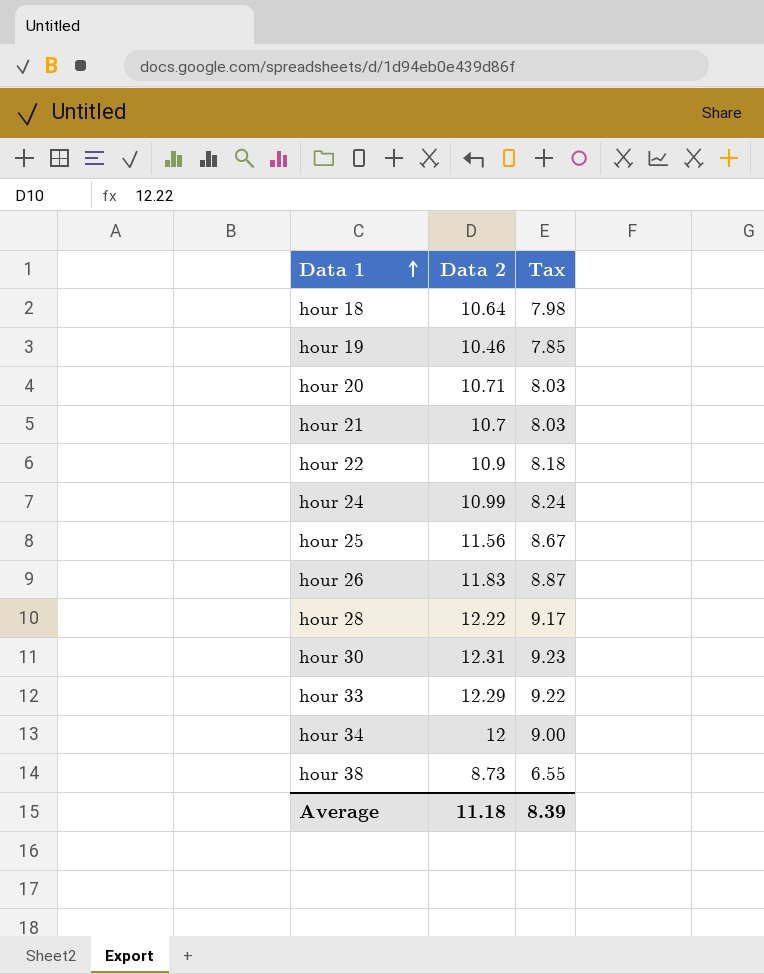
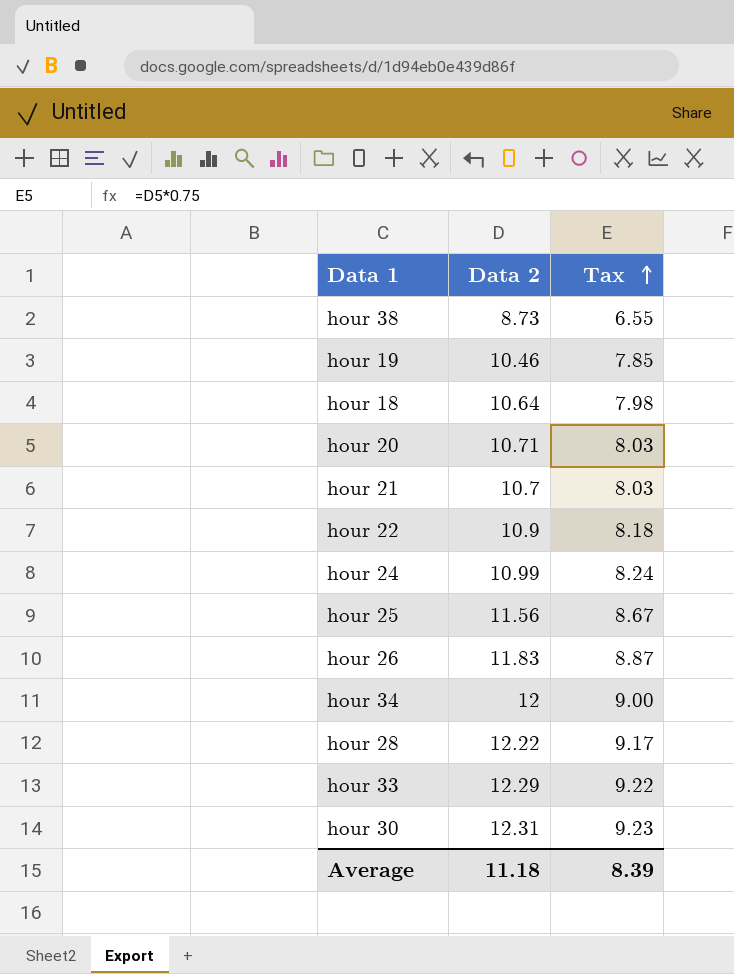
row order: Data 1 ascending -> Tax ascending

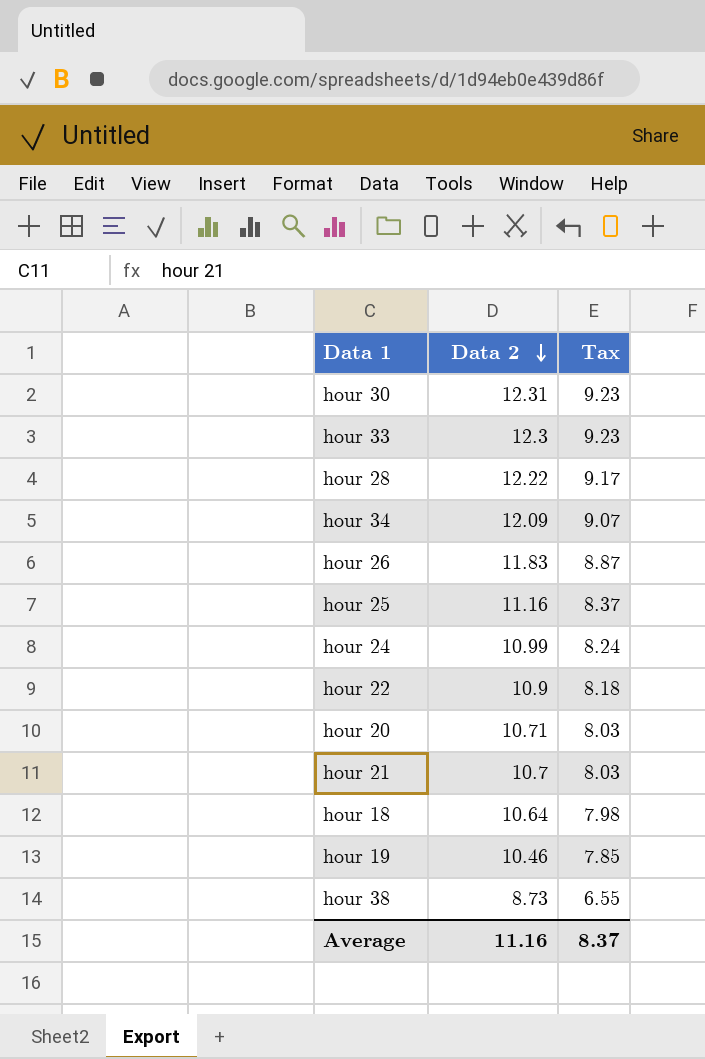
row order: Tax ascending -> Data 2 descending
hour 33 | Data 2: 12.29 -> 12.3
hour 33 | Tax: 9.22 -> 9.23
hour 34 | Data 2: 12 -> 12.09
hour 34 | Tax: 9.00 -> 9.07
hour 25 | Data 2: 11.56 -> 11.16
hour 25 | Tax: 8.67 -> 8.37
Average | Data 2: 11.18 -> 11.16
Average | Tax: 8.39 -> 8.37

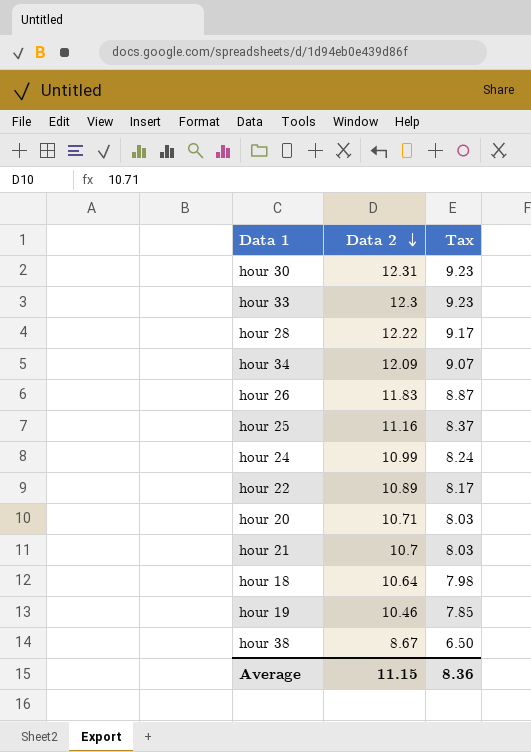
hour 22 | Data 2: 10.9 -> 10.89
hour 22 | Tax: 8.18 -> 8.17
hour 38 | Data 2: 8.73 -> 8.67
hour 38 | Tax: 6.55 -> 6.50
Average | Data 2: 11.16 -> 11.15
Average | Tax: 8.37 -> 8.36

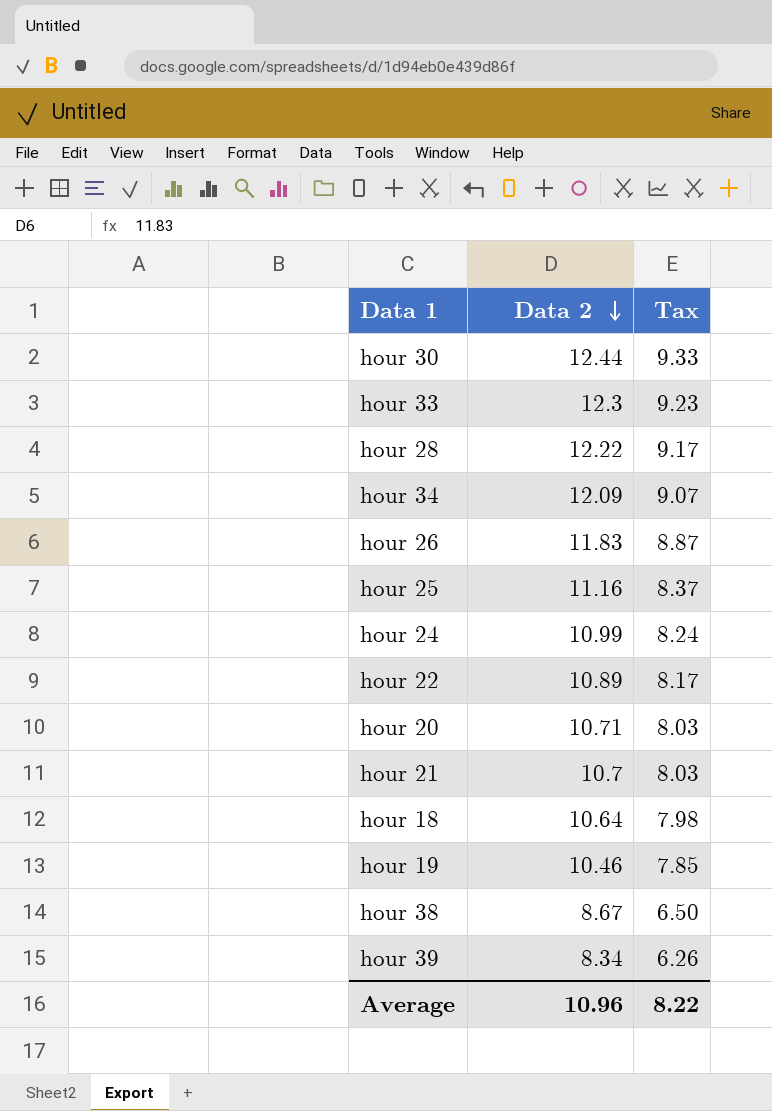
hour 30 | Data 2: 12.31 -> 12.44
hour 30 | Tax: 9.23 -> 9.33
row hour 39: none -> 8.34 | 6.26
Average | Data 2: 11.15 -> 10.96
Average | Tax: 8.36 -> 8.22

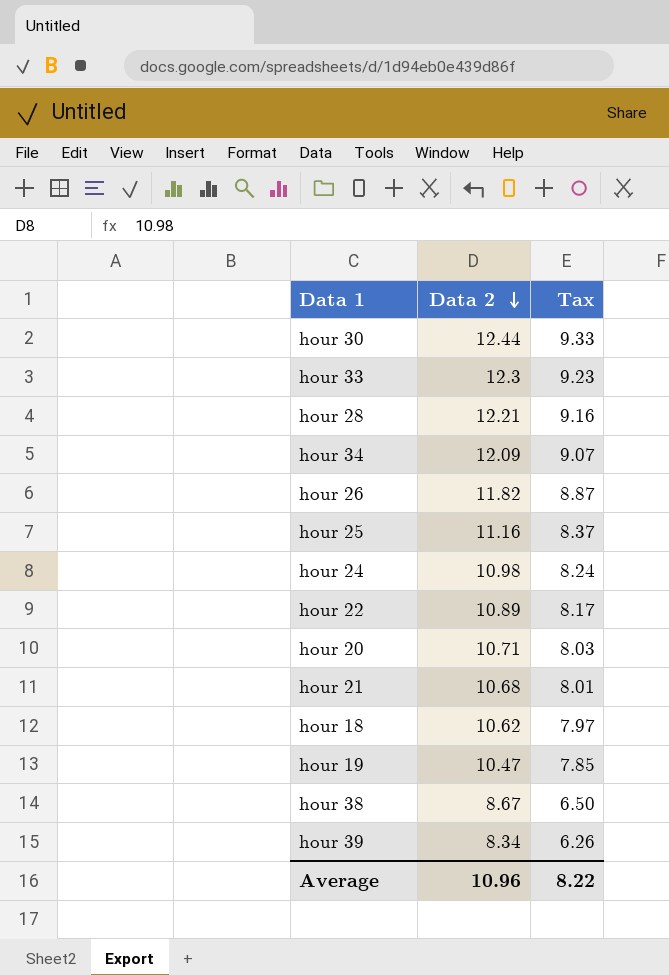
hour 28 | Data 2: 12.22 -> 12.21
hour 28 | Tax: 9.17 -> 9.16
hour 26 | Data 2: 11.83 -> 11.82
hour 24 | Data 2: 10.99 -> 10.98
hour 21 | Data 2: 10.7 -> 10.68
hour 21 | Tax: 8.03 -> 8.01
hour 18 | Data 2: 10.64 -> 10.62
hour 18 | Tax: 7.98 -> 7.97
hour 19 | Data 2: 10.46 -> 10.47

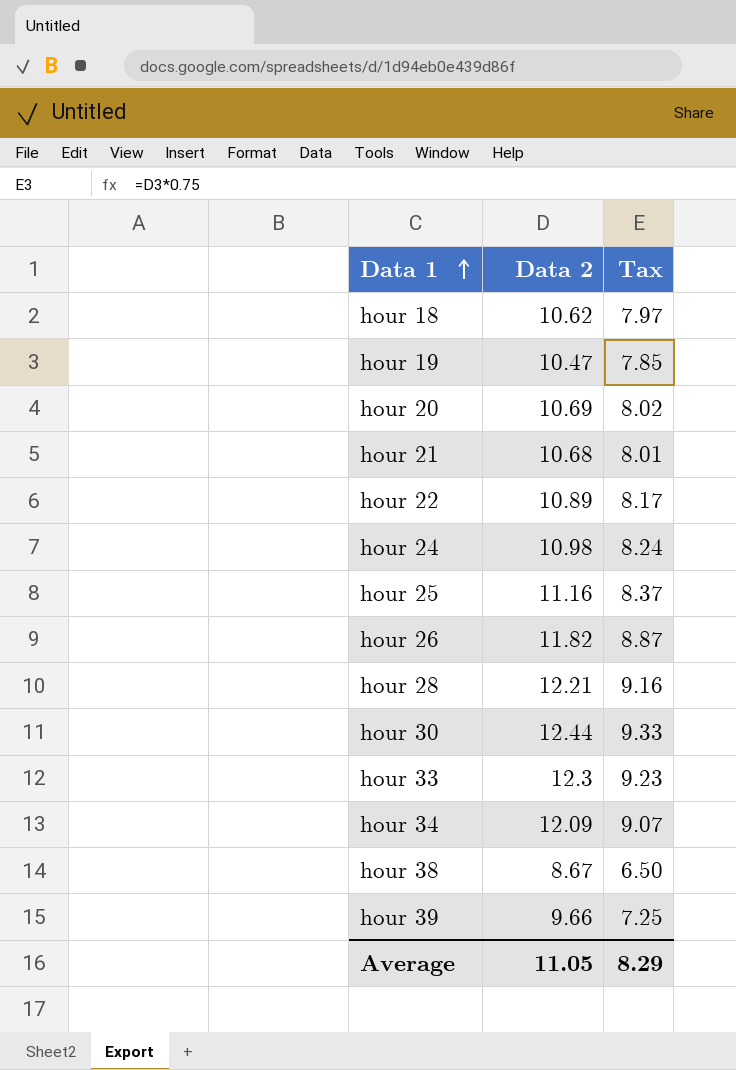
row order: Data 2 descending -> Data 1 ascending
hour 20 | Data 2: 10.71 -> 10.69
hour 20 | Tax: 8.03 -> 8.02
hour 39 | Data 2: 8.34 -> 9.66
hour 39 | Tax: 6.26 -> 7.25
Average | Data 2: 10.96 -> 11.05
Average | Tax: 8.22 -> 8.29

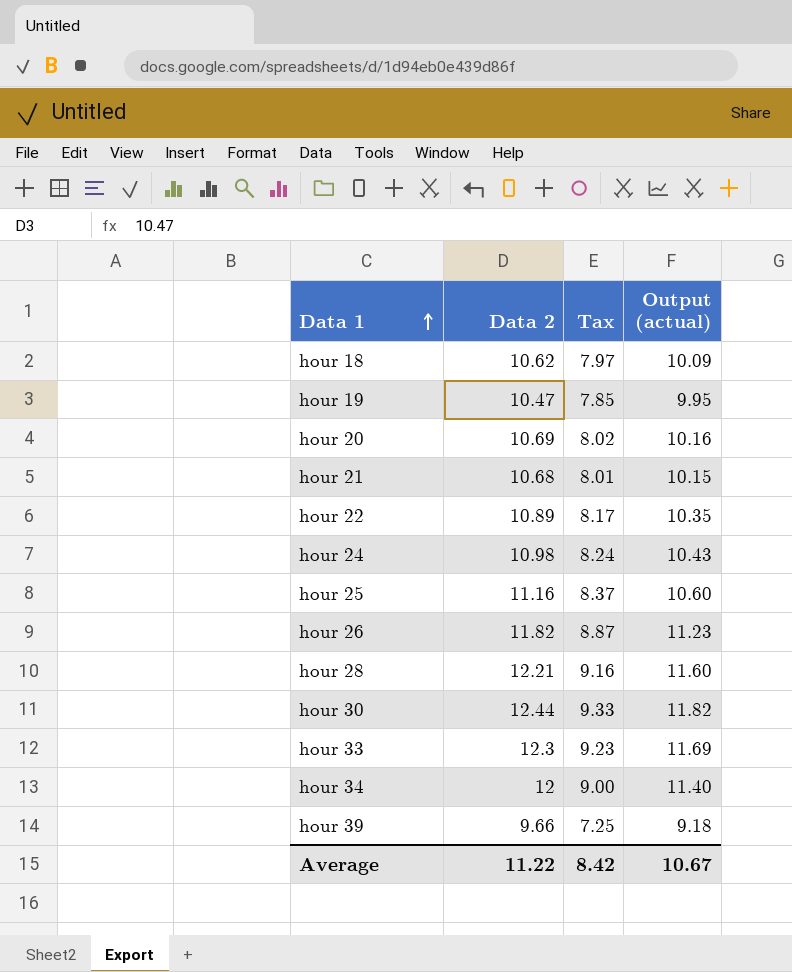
column Output (actual) | formula: none -> [Data 2] * 0.95
row hour 38: 8.67 | 6.50 -> none
hour 34 | Data 2: 12.09 -> 12
hour 34 | Tax: 9.07 -> 9.00
Average | Data 2: 11.05 -> 11.22
Average | Tax: 8.29 -> 8.42

